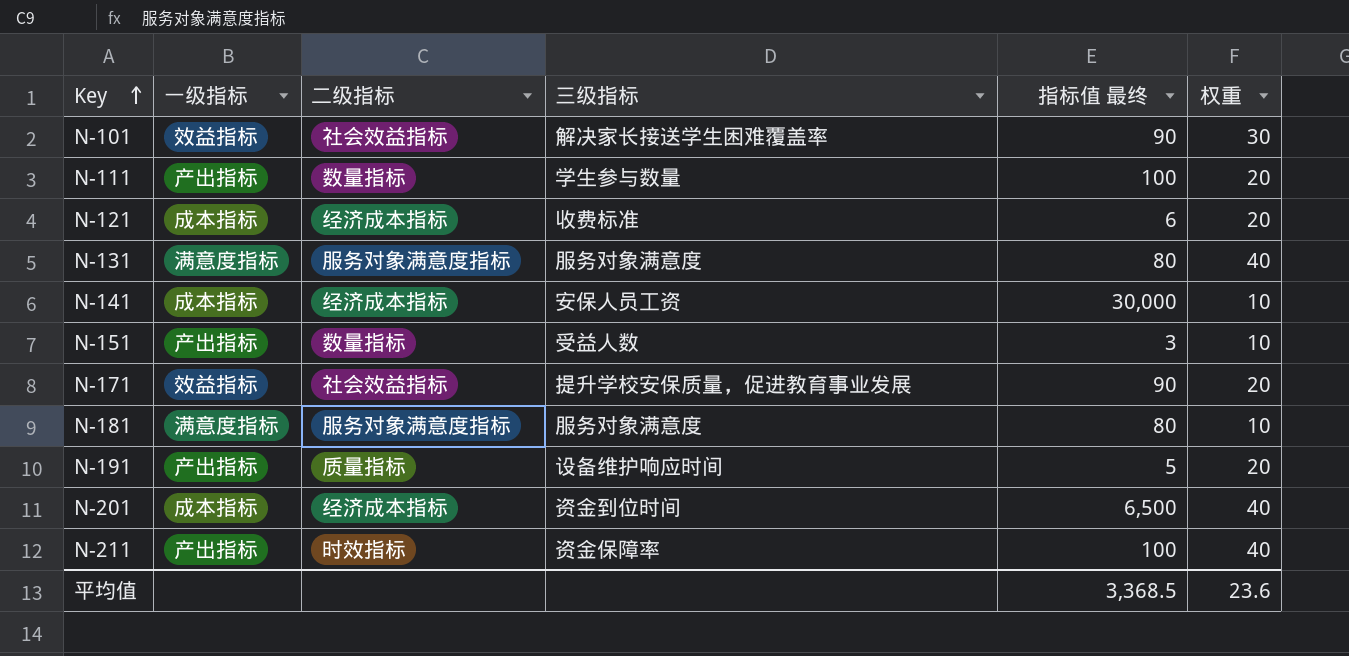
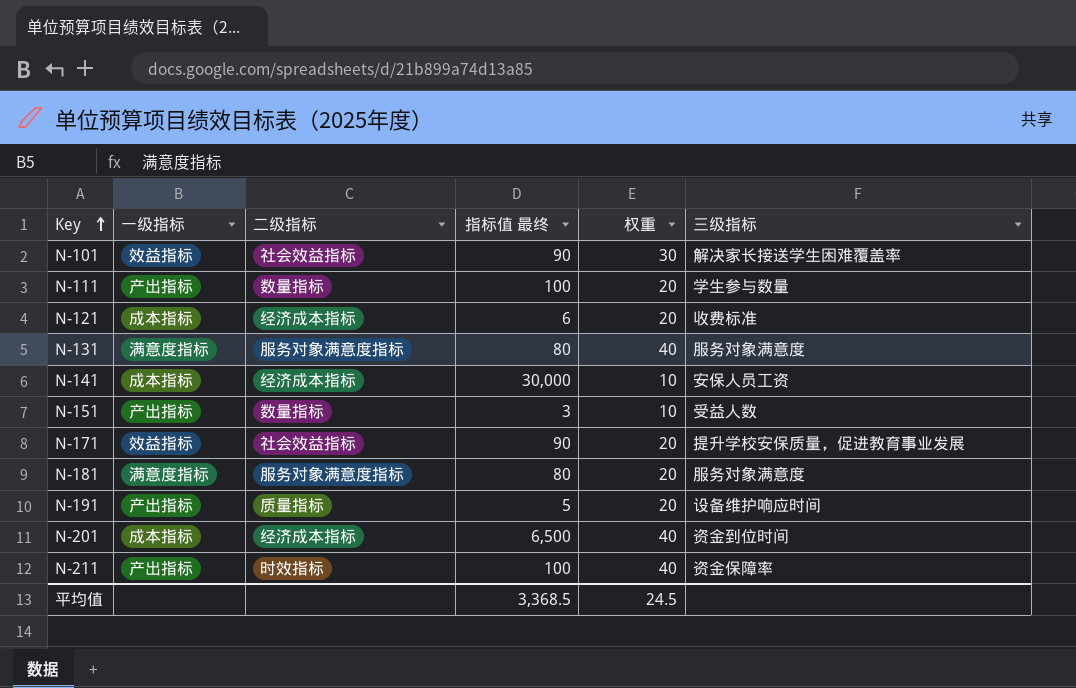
column 三级指标 | position: 4 -> 6
N-181 | 权重: 10 -> 20
平均值 | 权重: 23.6 -> 24.5

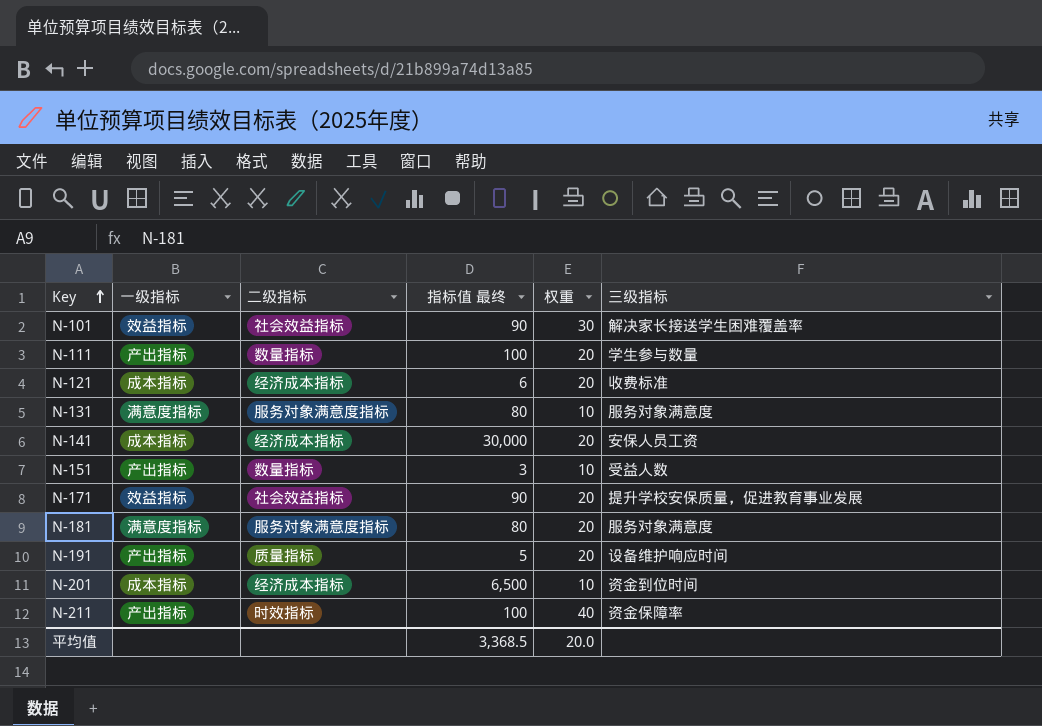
N-131 | 权重: 40 -> 10
N-141 | 权重: 10 -> 20
N-201 | 权重: 40 -> 10
平均值 | 权重: 24.5 -> 20.0

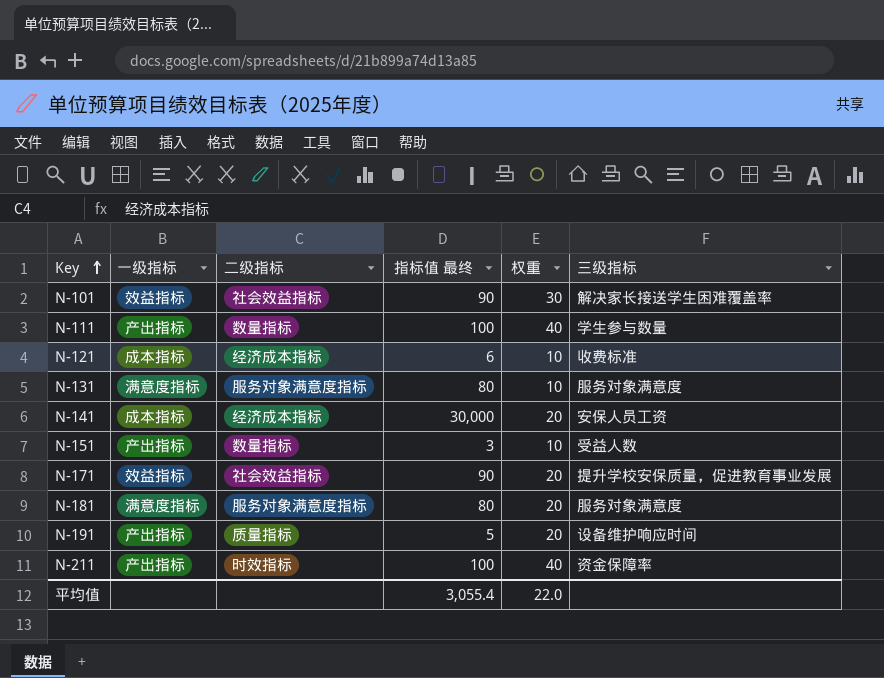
row N-201: 成本指标 | 经济成本指标 | 6,500 | 10 | 资金到位时间 -> none
N-111 | 权重: 20 -> 40
N-121 | 权重: 20 -> 10
平均值 | 指标值 最终: 3,368.5 -> 3,055.4
平均值 | 权重: 20.0 -> 22.0

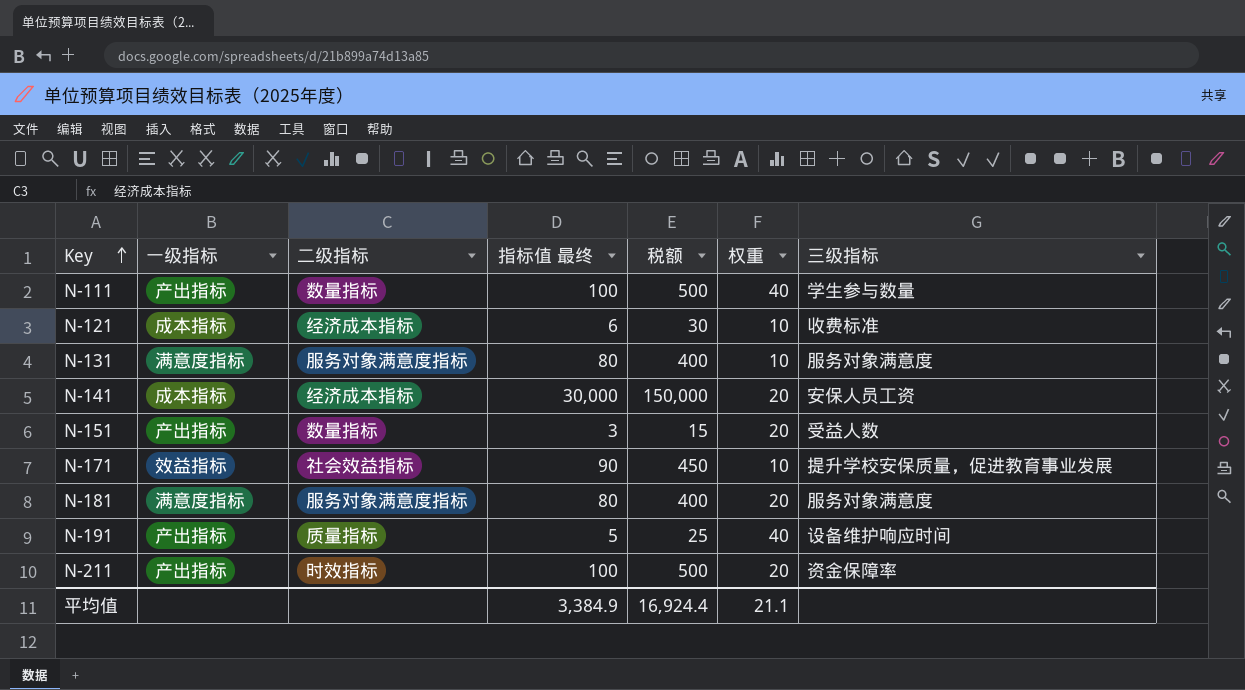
column 税额 | formula: none -> [指标值 最终] * 5
row N-101: 效益指标 | 社会效益指标 | 90 | 30 | 解决家长接送学生困难覆盖率 -> none
N-151 | 权重: 10 -> 20
N-171 | 权重: 20 -> 10
N-191 | 权重: 20 -> 40
N-211 | 权重: 40 -> 20
平均值 | 指标值 最终: 3,055.4 -> 3,384.9
平均值 | 权重: 22.0 -> 21.1

